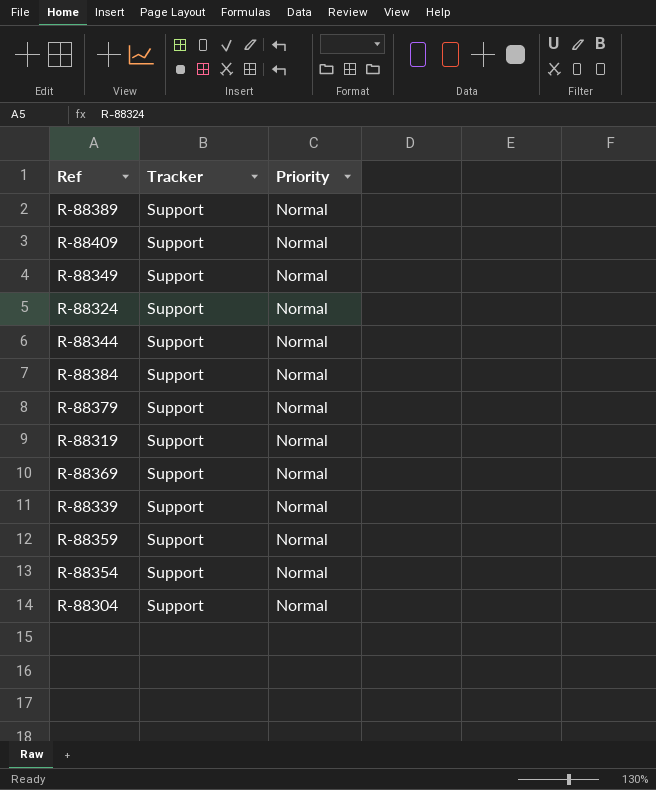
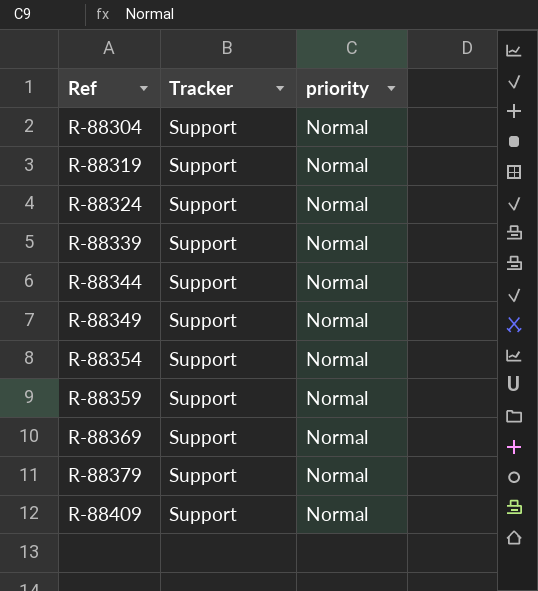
row order: none -> Ref ascending
column name: Priority -> priority
row R-88389: Support | Normal -> none
row R-88384: Support | Normal -> none

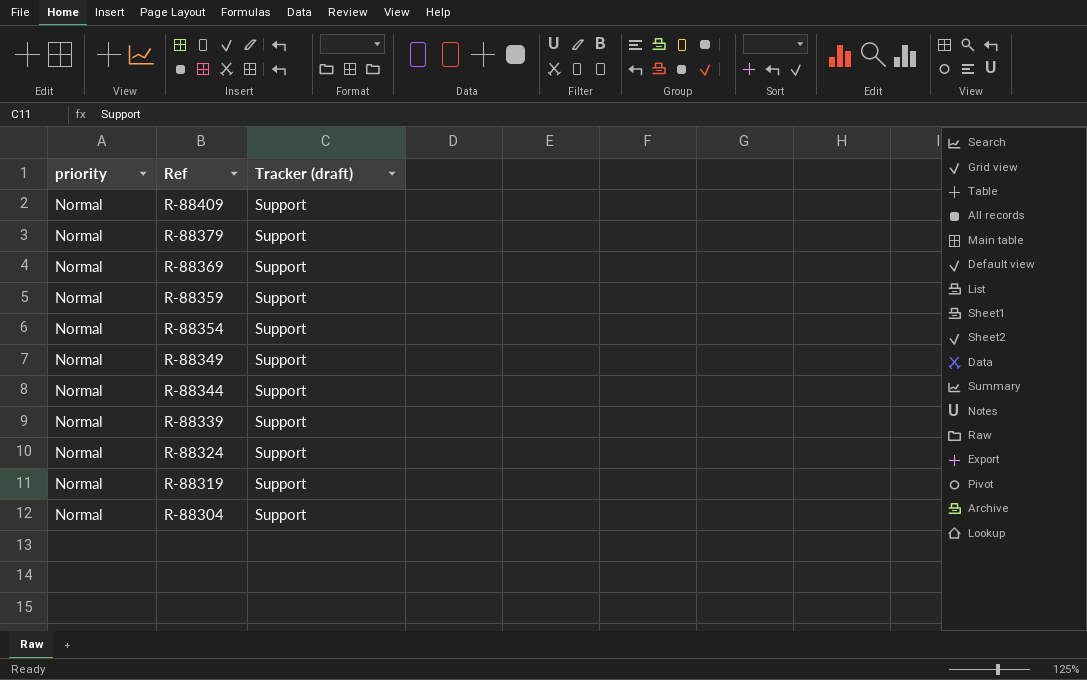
row order: Ref ascending -> Ref descending
column priority | position: 3 -> 1
column name: Tracker -> Tracker (draft)

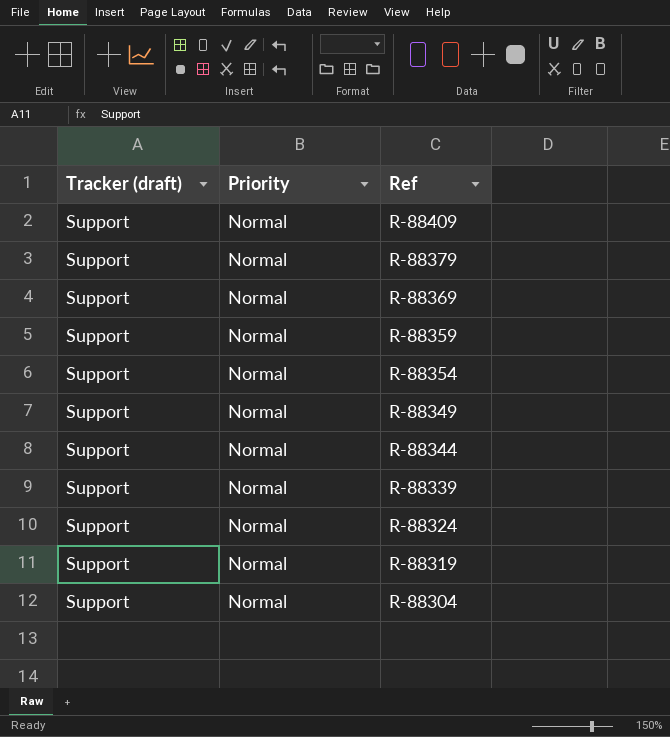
column Tracker (draft) | position: 3 -> 1
column name: priority -> Priority

